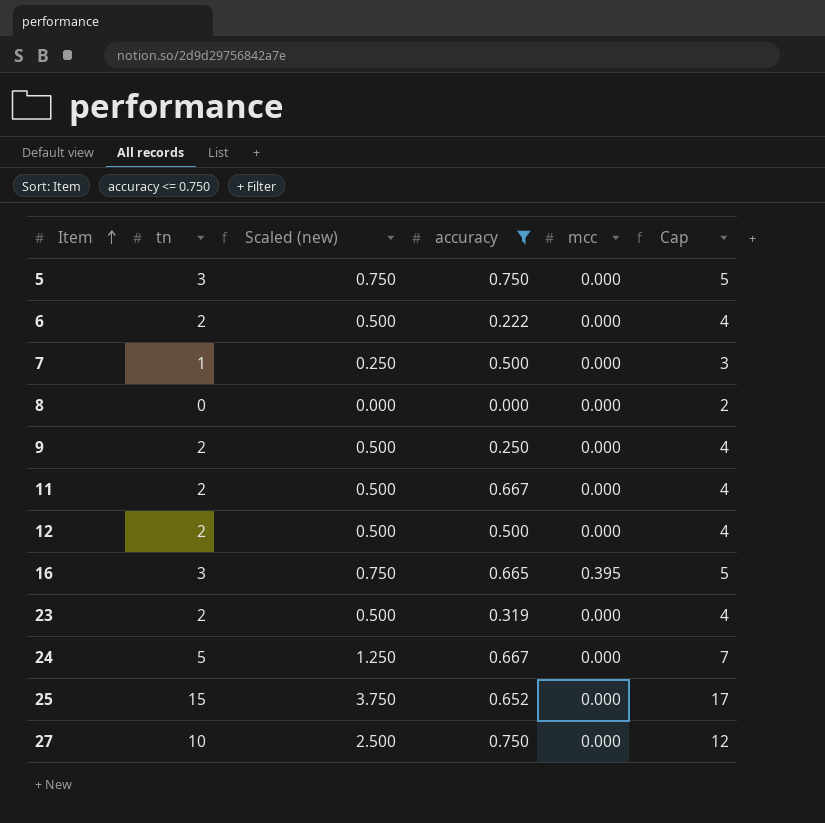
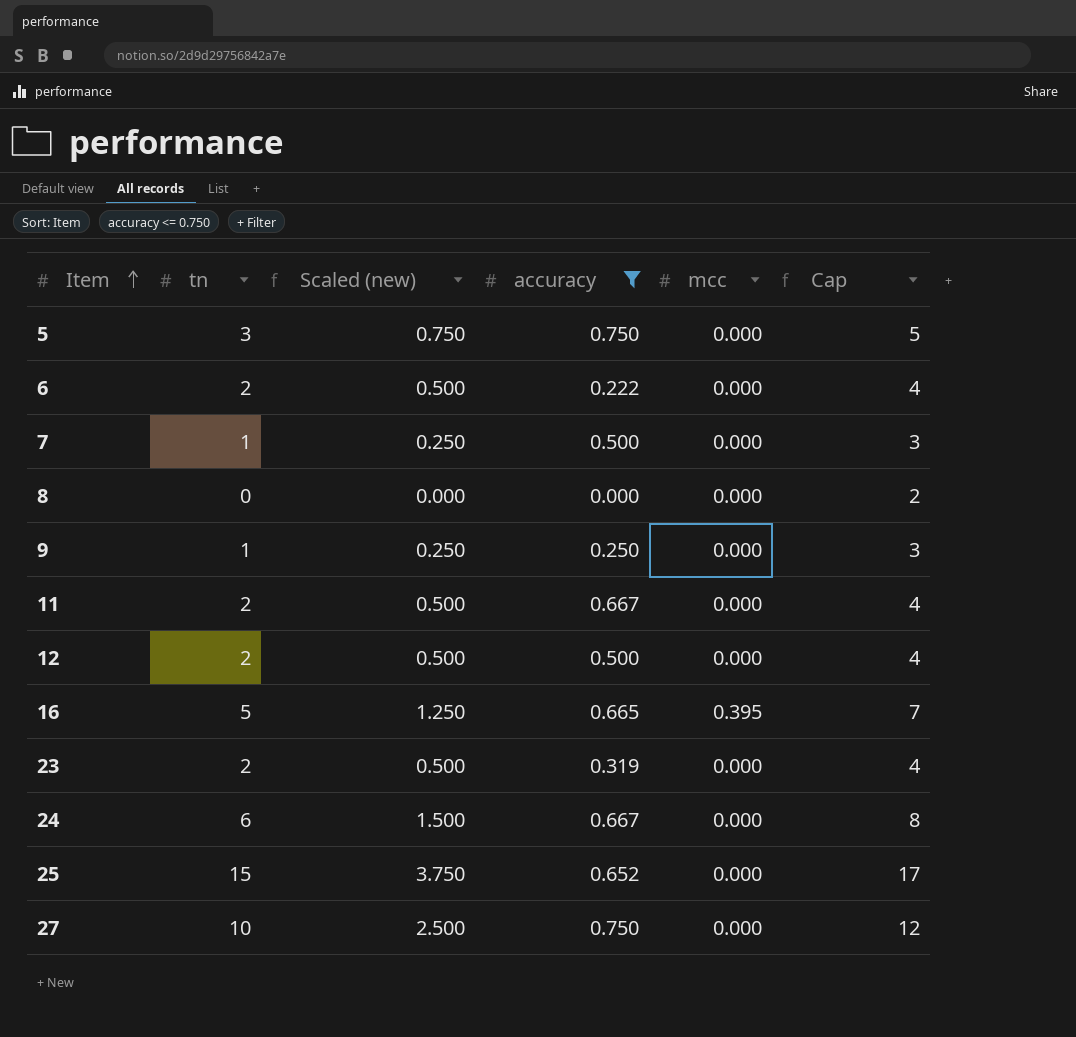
9 | tn: 2 -> 1
9 | Scaled (new): 0.500 -> 0.250
9 | Cap: 4 -> 3
16 | tn: 3 -> 5
16 | Scaled (new): 0.750 -> 1.250
16 | Cap: 5 -> 7
24 | tn: 5 -> 6
24 | Scaled (new): 1.250 -> 1.500
24 | Cap: 7 -> 8

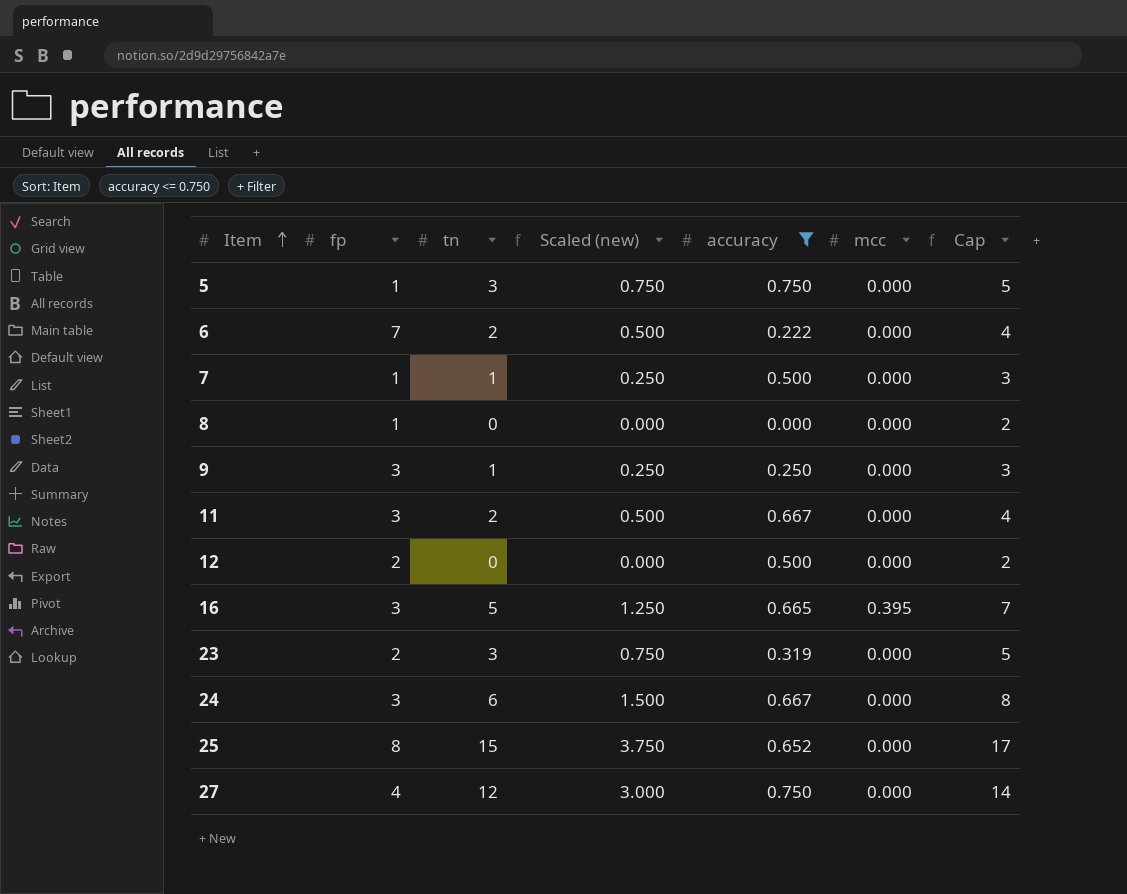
column fp | position: none -> 2
12 | tn: 2 -> 0
12 | Scaled (new): 0.500 -> 0.000
12 | Cap: 4 -> 2
23 | tn: 2 -> 3
23 | Scaled (new): 0.500 -> 0.750
23 | Cap: 4 -> 5
27 | tn: 10 -> 12
27 | Scaled (new): 2.500 -> 3.000
27 | Cap: 12 -> 14

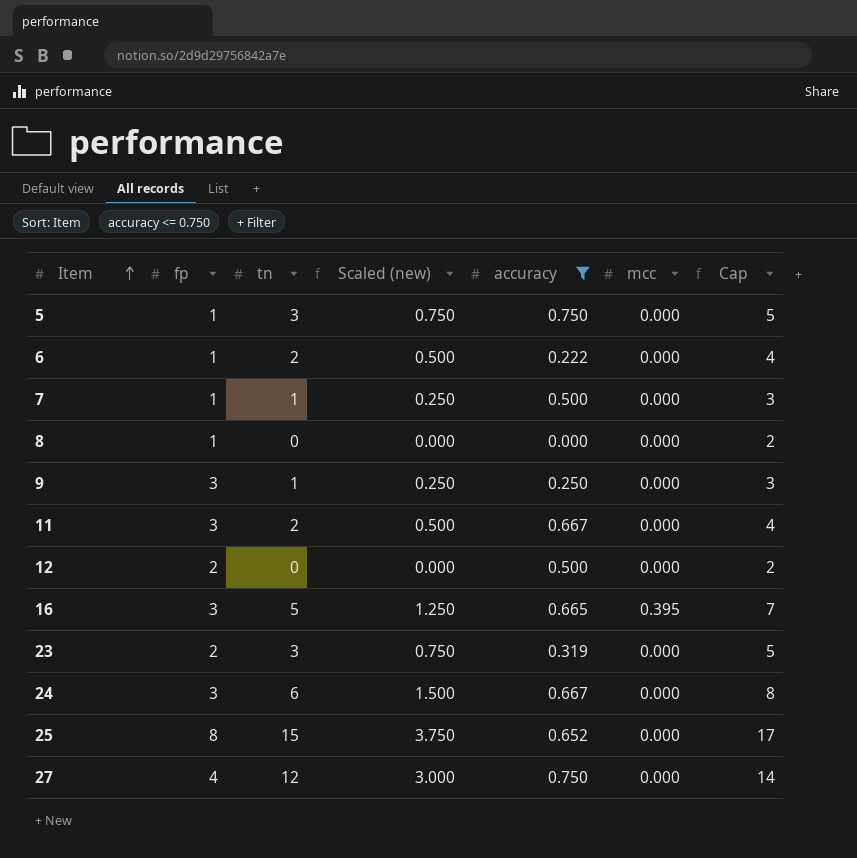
6 | fp: 7 -> 1

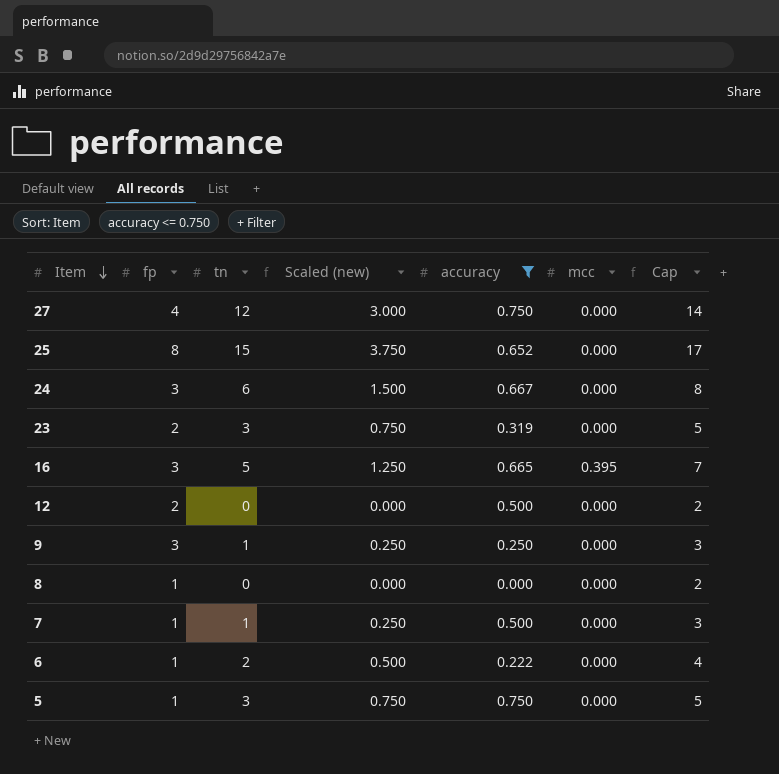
row order: Item ascending -> Item descending
row 11: 3 | 2 | 0.500 | 0.667 | 0.000 | 4 -> none

